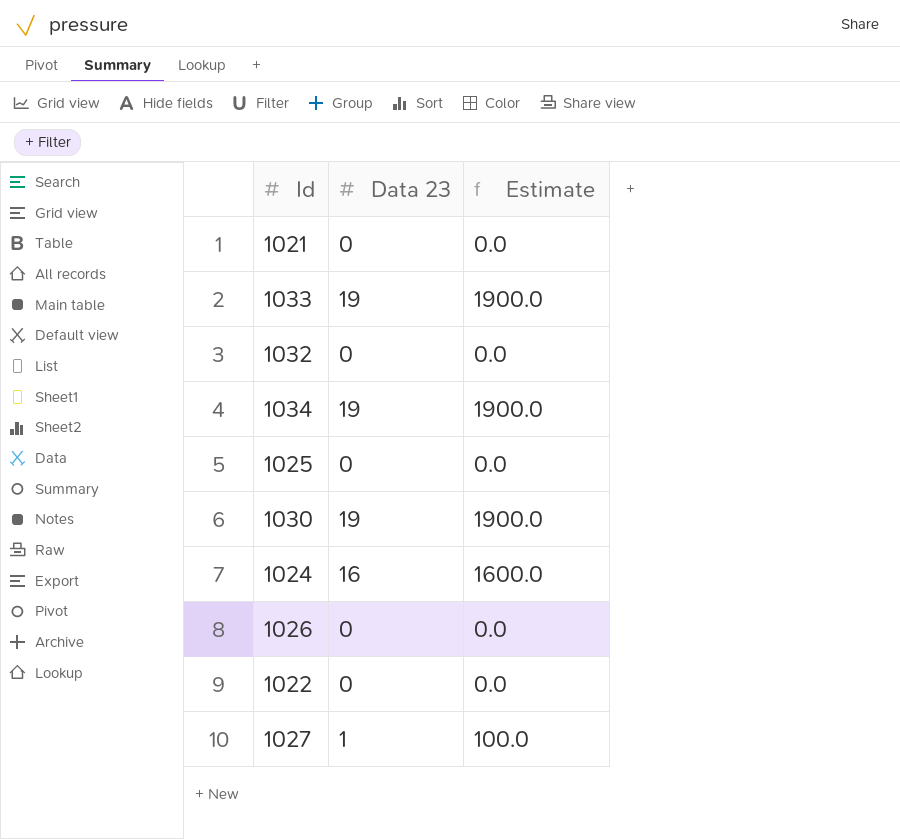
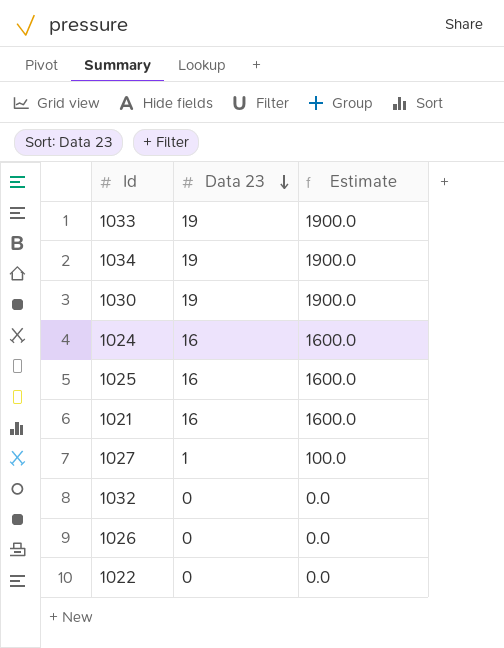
row order: none -> Data 23 descending
1025 | Data 23: 0 -> 16
1025 | Estimate: 0.0 -> 1600.0
1021 | Data 23: 0 -> 16
1021 | Estimate: 0.0 -> 1600.0

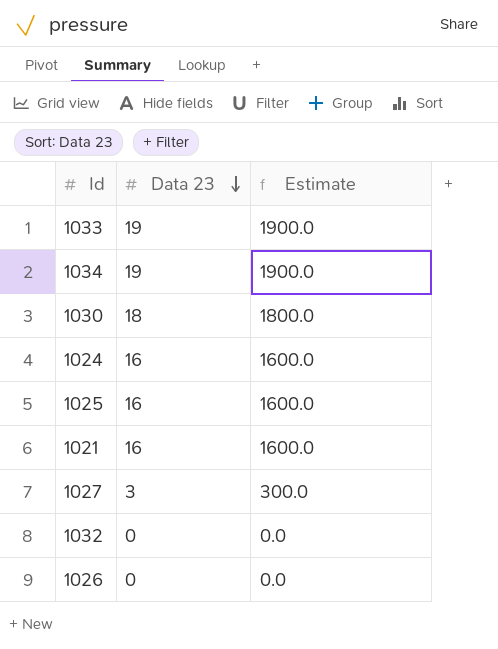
row 1022: 0 | 0.0 -> none
1030 | Data 23: 19 -> 18
1030 | Estimate: 1900.0 -> 1800.0
1027 | Data 23: 1 -> 3
1027 | Estimate: 100.0 -> 300.0

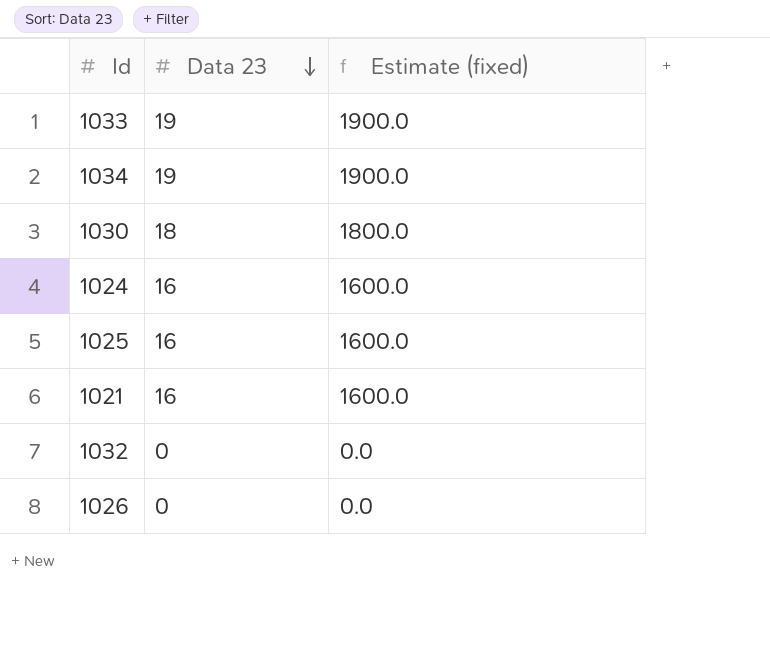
column name: Estimate -> Estimate (fixed)
row 1027: 3 | 300.0 -> none

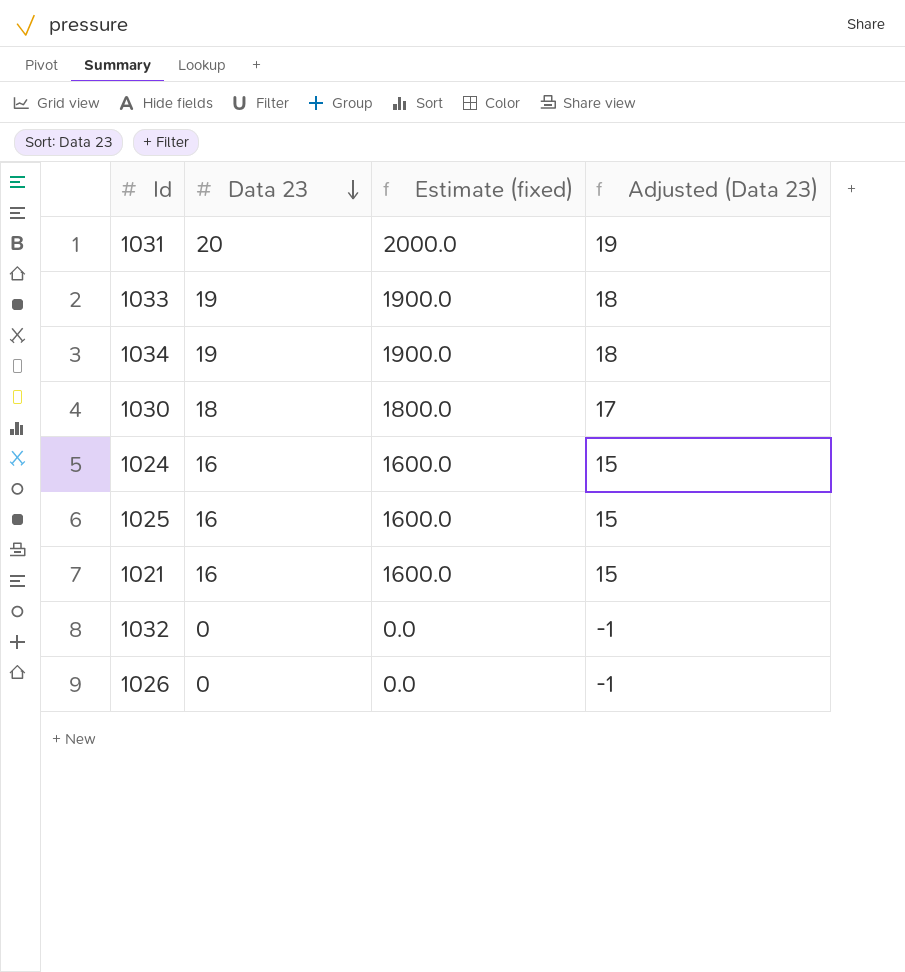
column Adjusted (Data 23) | formula: none -> [Data 23] - 1
row 1031: none -> 20 | 2000.0 | 19

